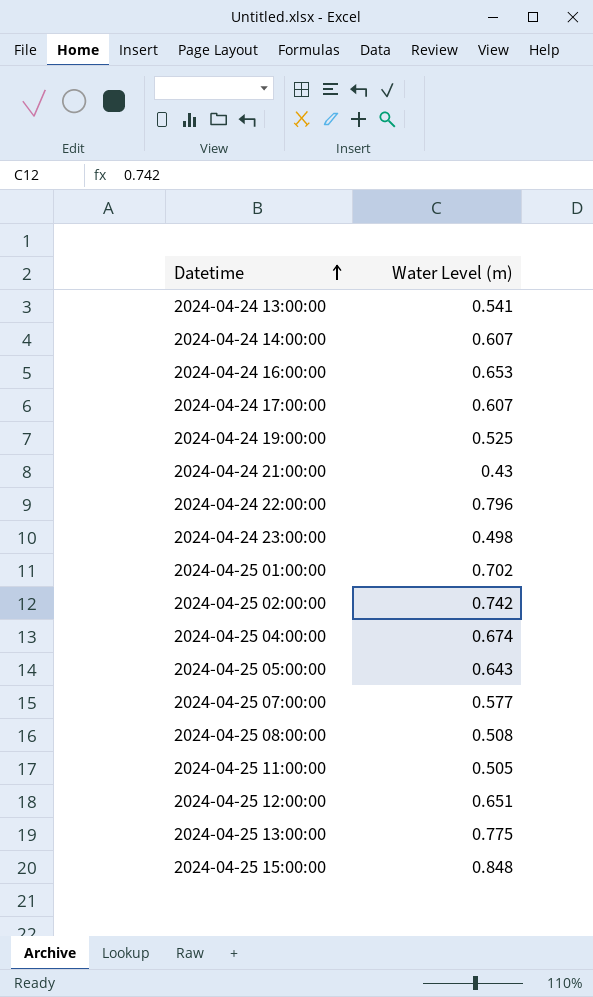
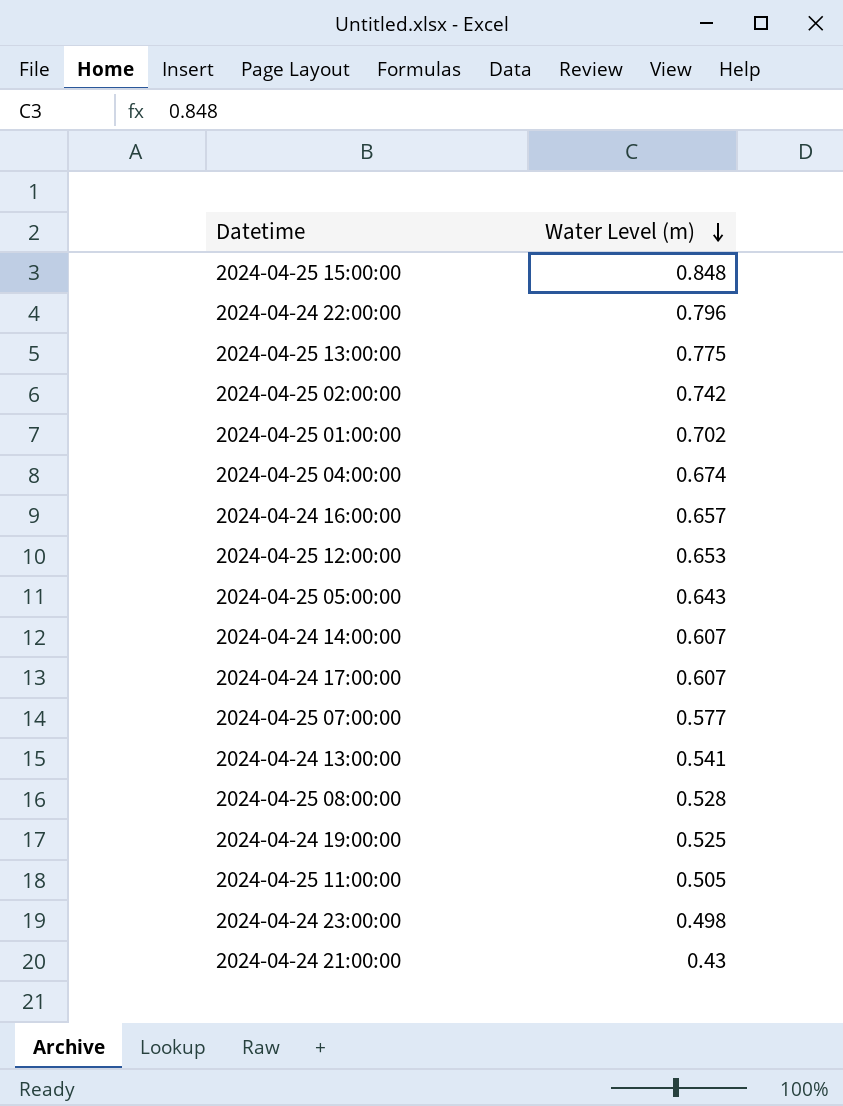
row order: Datetime ascending -> Water Level (m) descending
2024-04-24 16:00:00 | Water Level (m): 0.653 -> 0.657
2024-04-25 12:00:00 | Water Level (m): 0.651 -> 0.653
2024-04-25 08:00:00 | Water Level (m): 0.508 -> 0.528

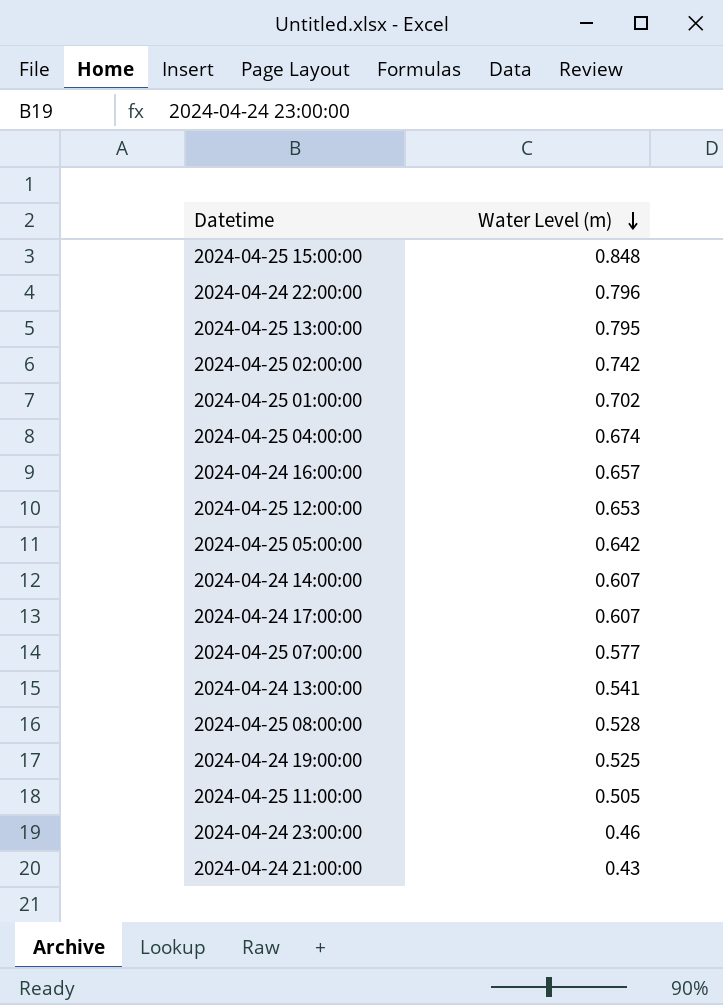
2024-04-25 13:00:00 | Water Level (m): 0.775 -> 0.795
2024-04-25 05:00:00 | Water Level (m): 0.643 -> 0.642
2024-04-24 23:00:00 | Water Level (m): 0.498 -> 0.46

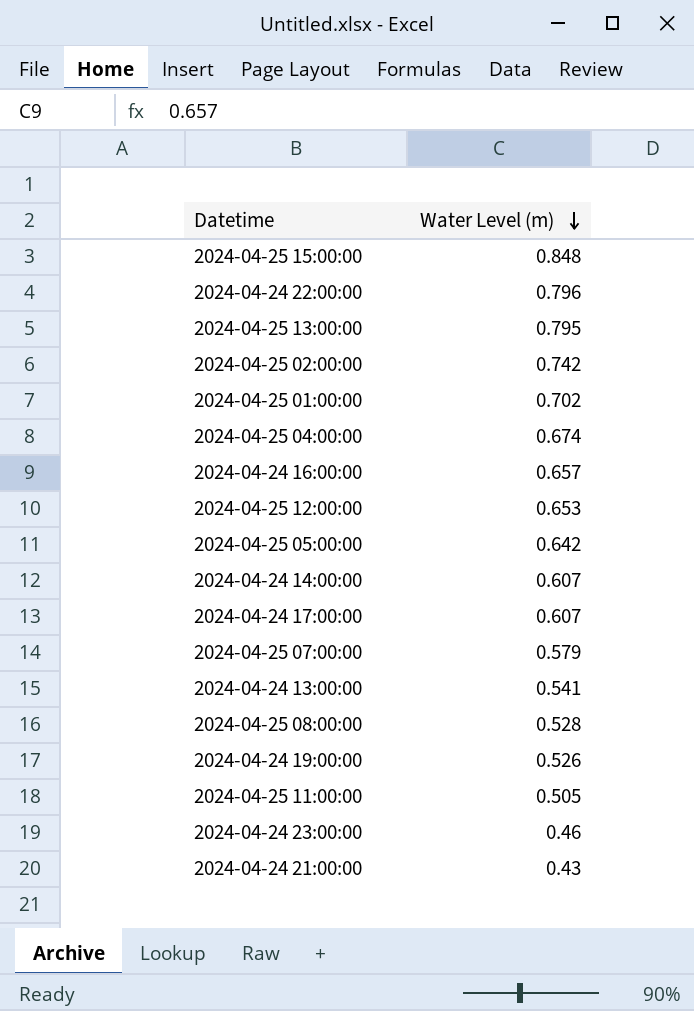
2024-04-25 07:00:00 | Water Level (m): 0.577 -> 0.579
2024-04-24 19:00:00 | Water Level (m): 0.525 -> 0.526

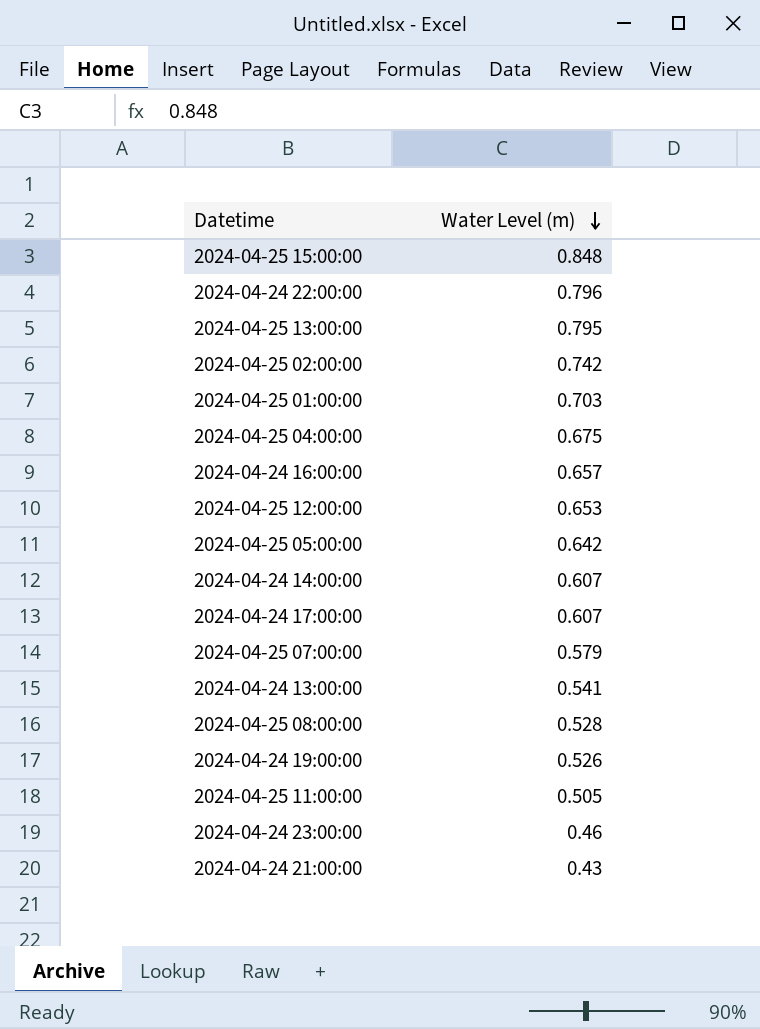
2024-04-25 01:00:00 | Water Level (m): 0.702 -> 0.703
2024-04-25 04:00:00 | Water Level (m): 0.674 -> 0.675

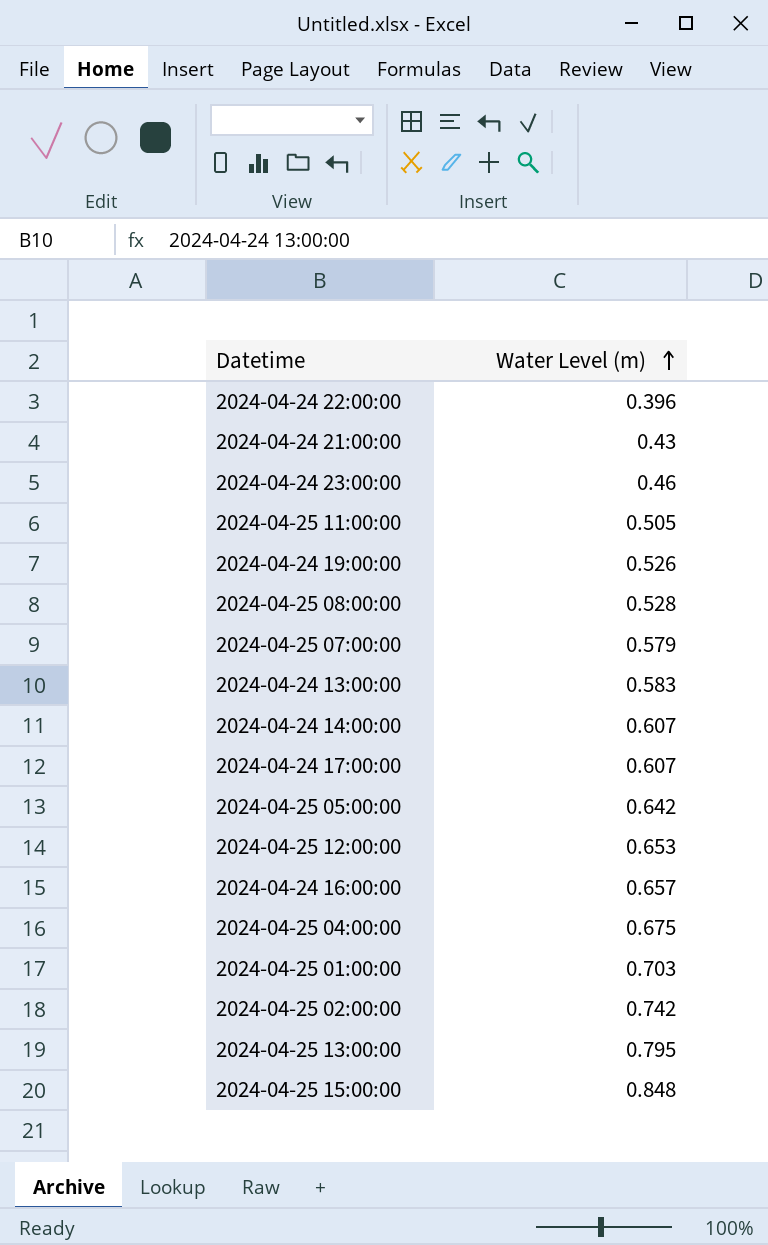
row order: Water Level (m) descending -> Water Level (m) ascending
2024-04-24 22:00:00 | Water Level (m): 0.796 -> 0.396
2024-04-24 13:00:00 | Water Level (m): 0.541 -> 0.583

